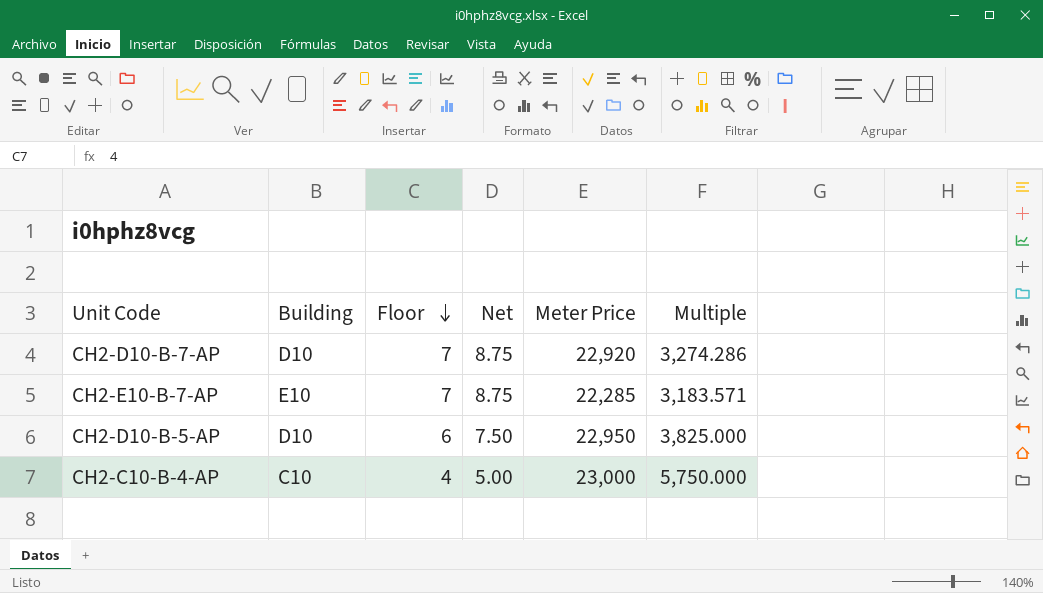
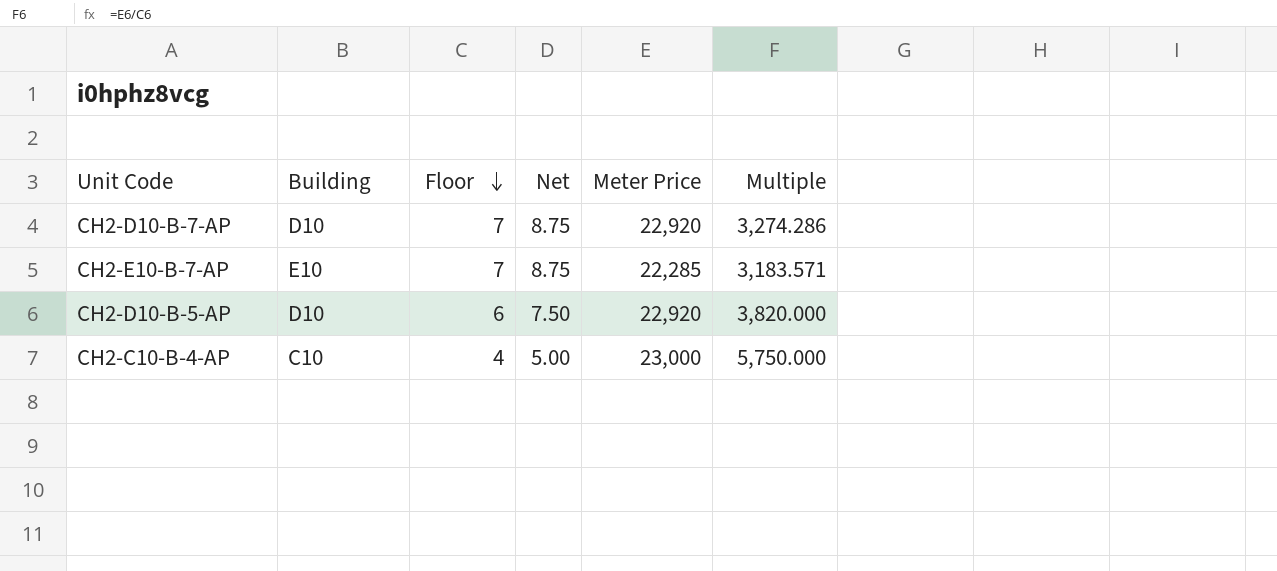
CH2-D10-B-5-AP | Meter Price: 22,950 -> 22,920
CH2-D10-B-5-AP | Multiple: 3,825.000 -> 3,820.000

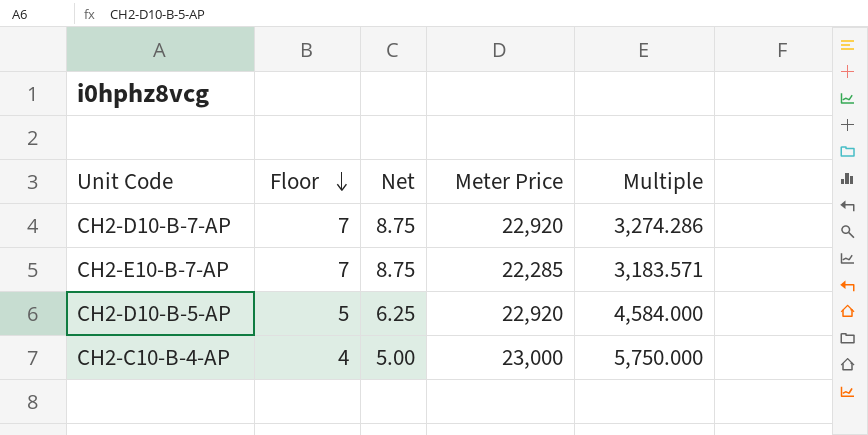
column Building | position: 2 -> none
CH2-D10-B-5-AP | Floor: 6 -> 5
CH2-D10-B-5-AP | Net: 7.50 -> 6.25
CH2-D10-B-5-AP | Multiple: 3,820.000 -> 4,584.000

